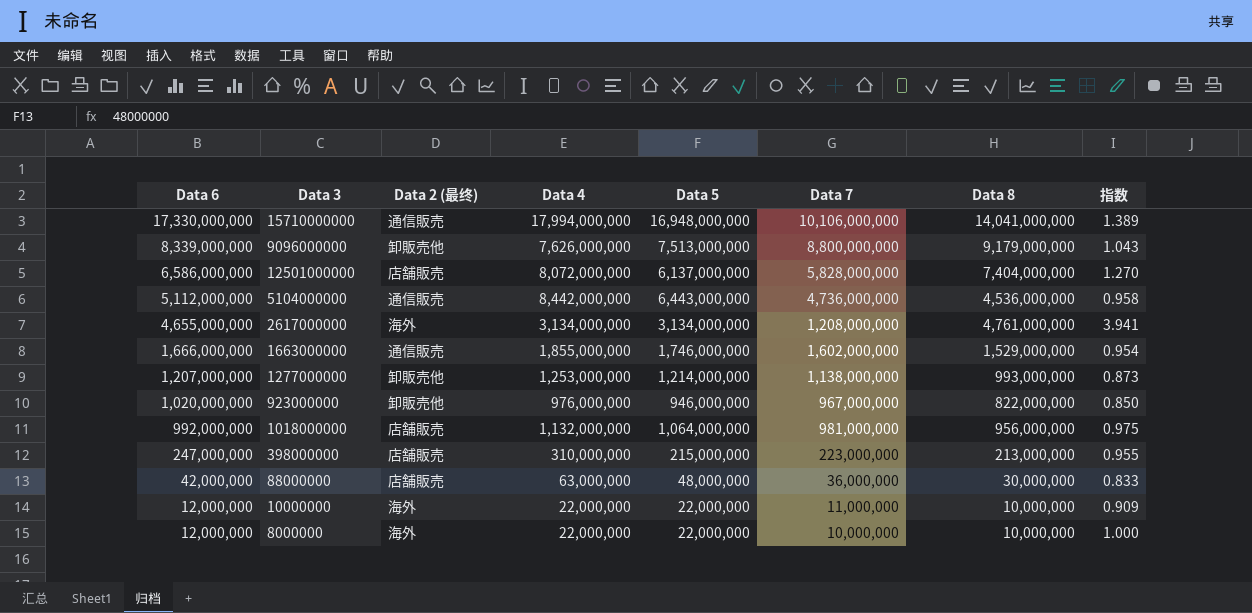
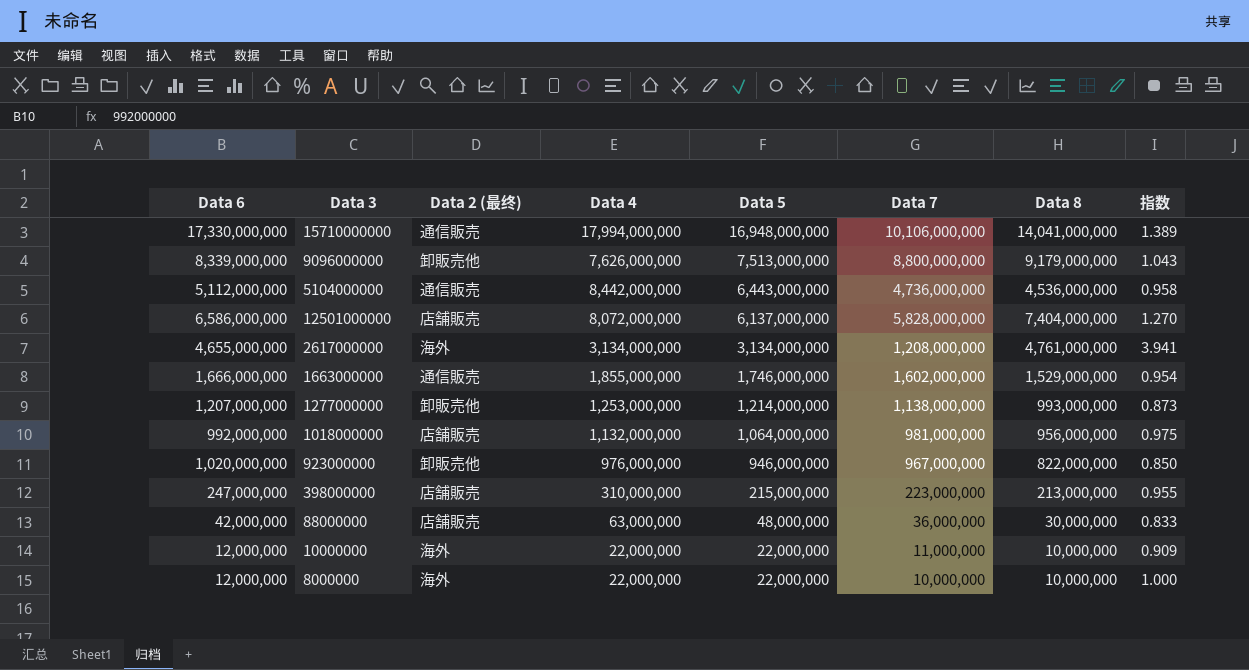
row order: Data 6 descending -> Data 5 descending

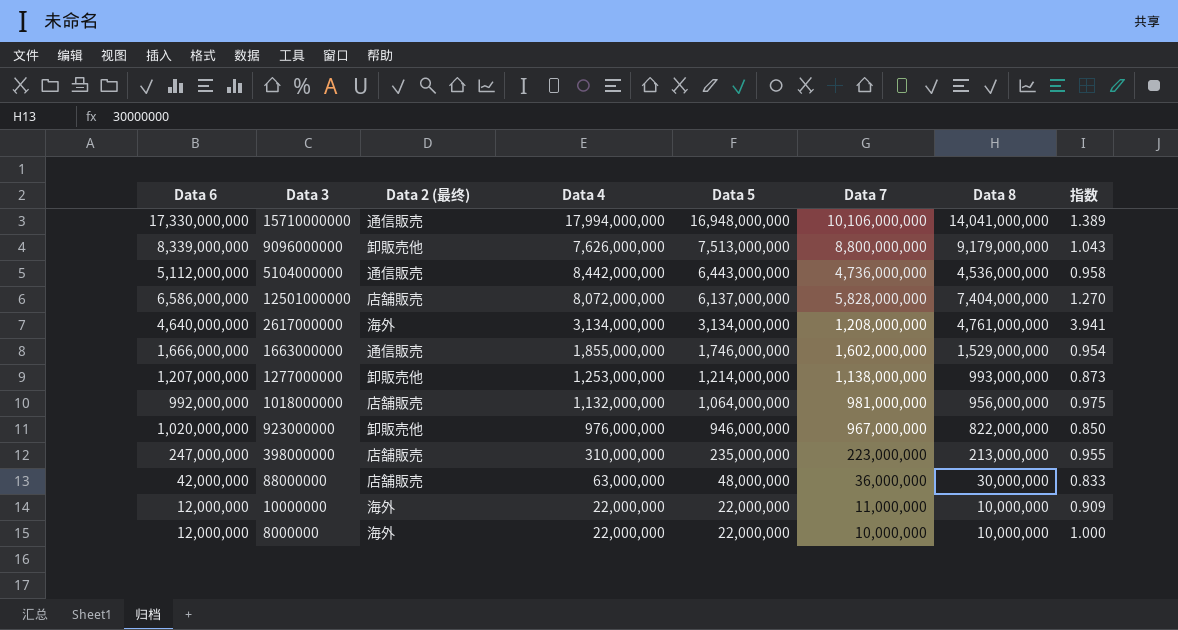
2617000000 | Data 6: 4,655,000,000 -> 4,640,000,000
398000000 | Data 5: 215,000,000 -> 235,000,000

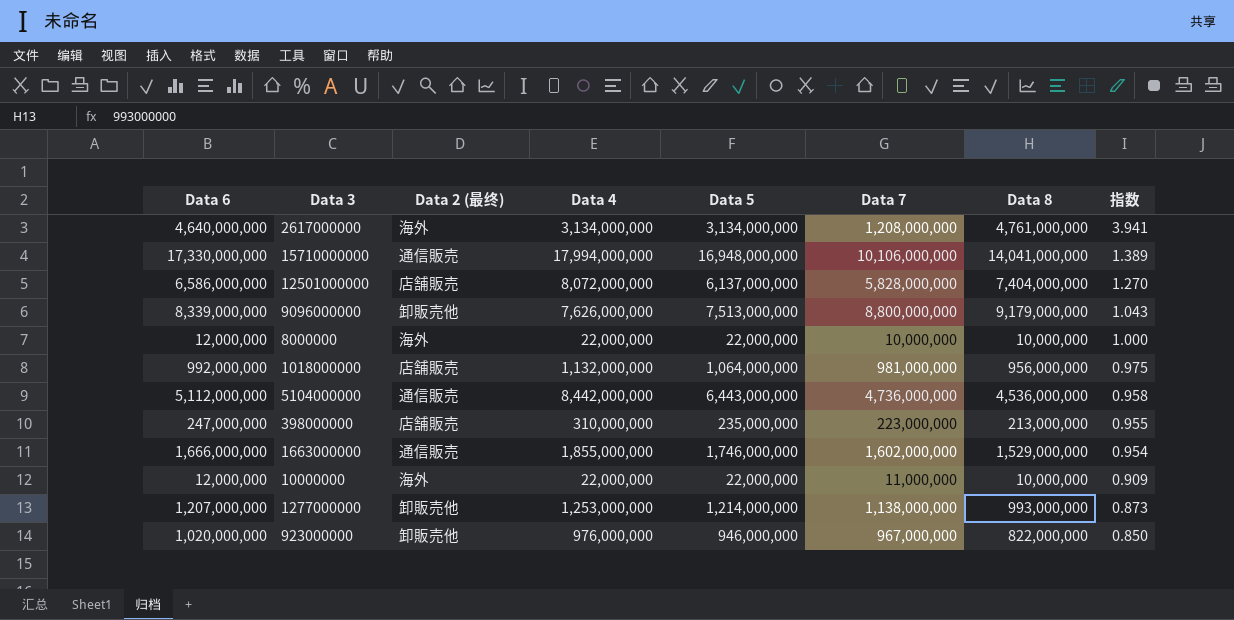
row order: Data 5 descending -> 指数 descending
row 88000000: 42,000,000 | 店舗販売 | 63,000,000 | 48,000,000 | 36,000,000 | 30,000,000 | 0.833 -> none

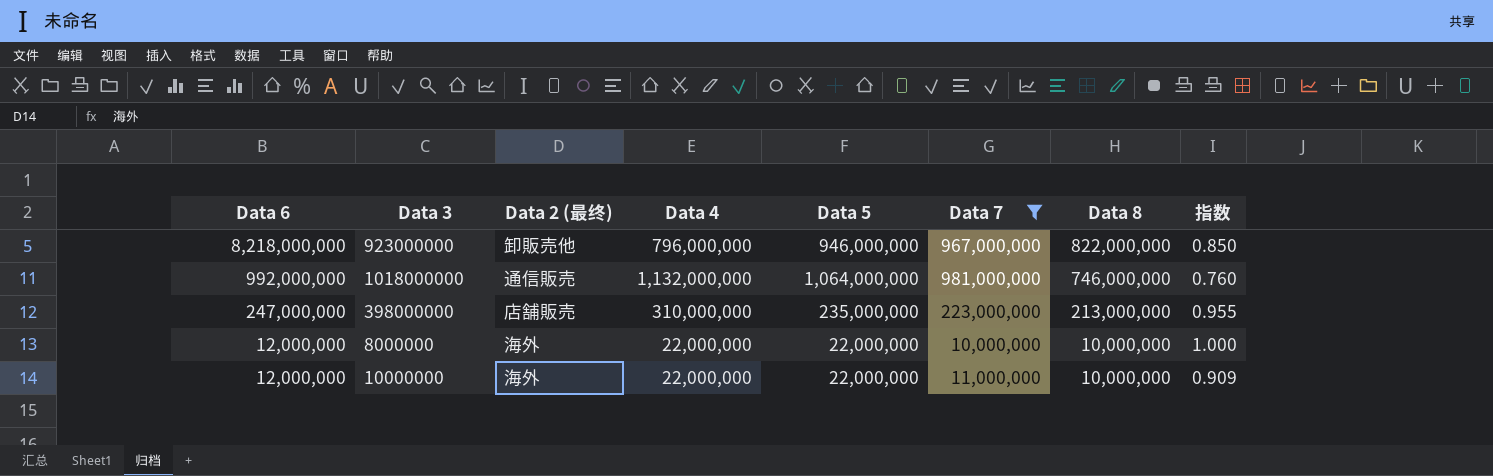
filter: none -> Data 7 <= 981,000,000
row order: 指数 descending -> Data 6 descending
923000000 | Data 6: 1,020,000,000 -> 8,218,000,000
923000000 | Data 4: 976,000,000 -> 796,000,000
1018000000 | Data 2 (最终): 店舗販売 -> 通信販売
1018000000 | Data 8: 956,000,000 -> 746,000,000
1018000000 | 指数: 0.975 -> 0.760

